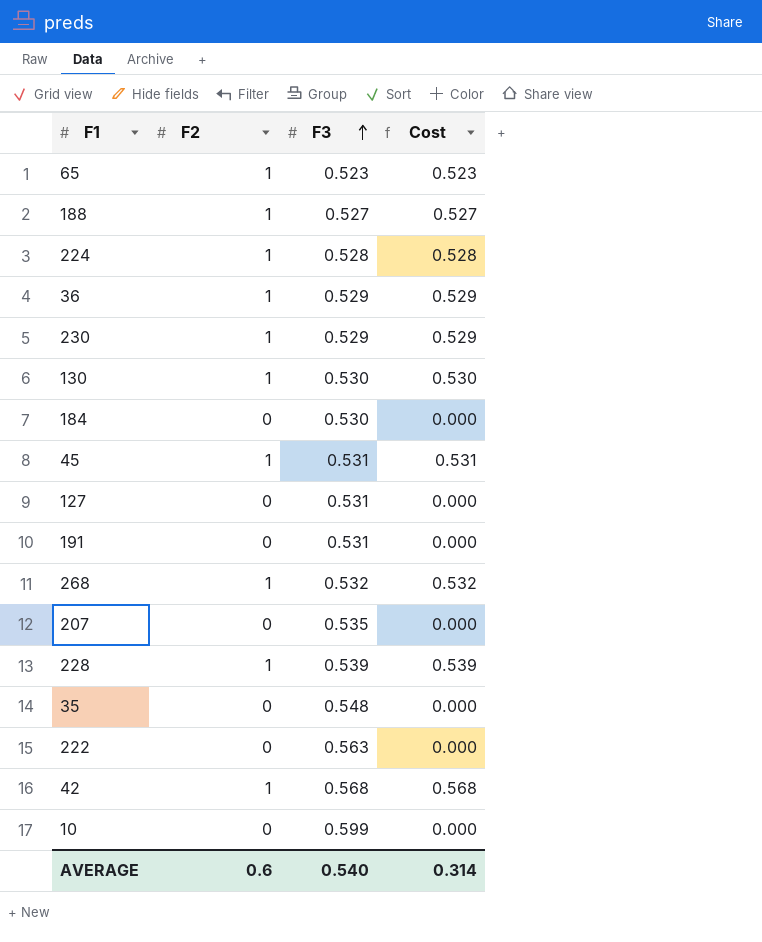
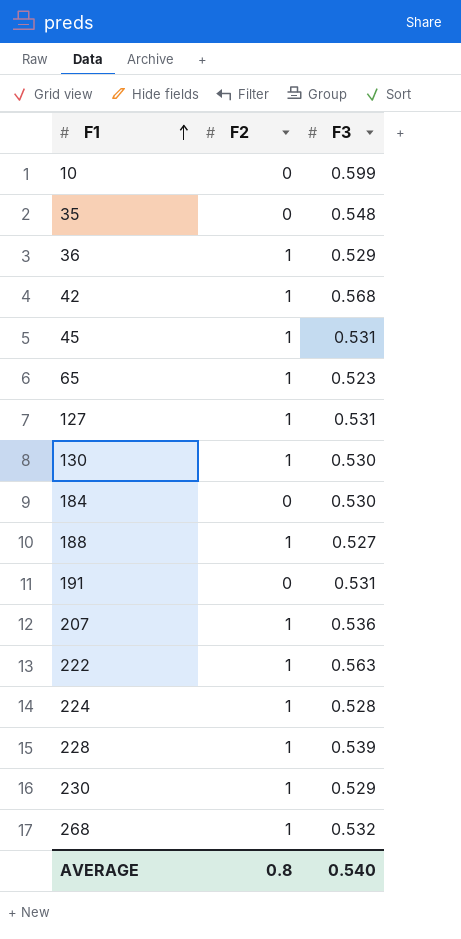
row order: F3 ascending -> F1 ascending
column Cost | formula: [F2] * [F3] -> none
127 | F2: 0 -> 1
207 | F2: 0 -> 1
207 | F3: 0.535 -> 0.536
222 | F2: 0 -> 1
AVERAGE | F2: 0.6 -> 0.8

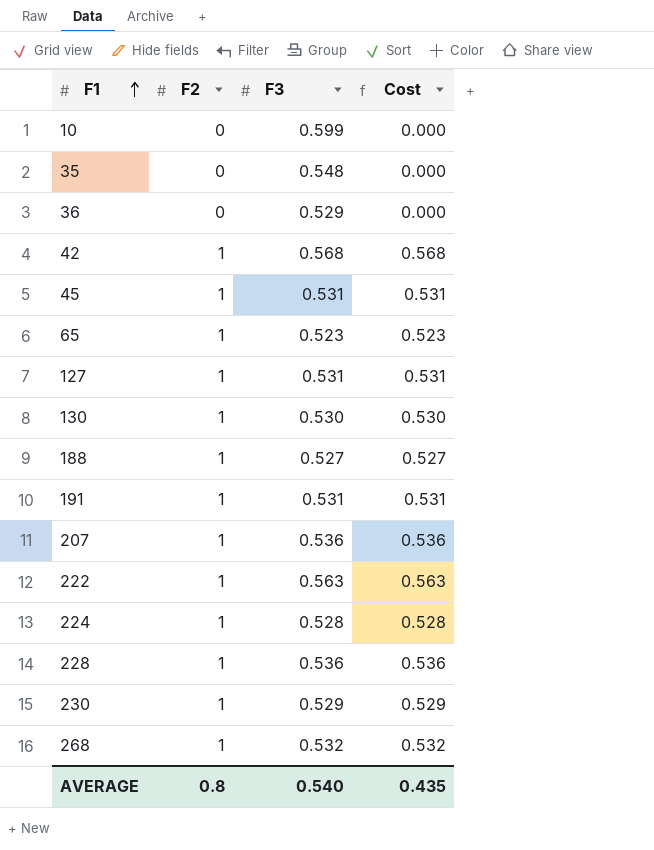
column Cost | formula: none -> [F2] * [F3]
row 184: 0 | 0.530 -> none
36 | F2: 1 -> 0
191 | F2: 0 -> 1
228 | F3: 0.539 -> 0.536

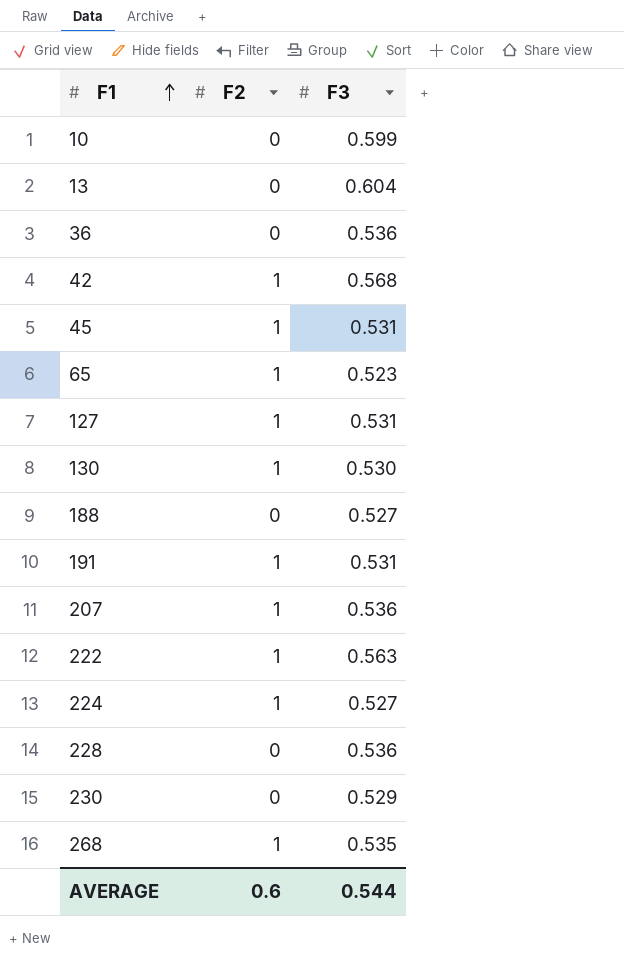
column Cost | formula: [F2] * [F3] -> none
row 35: 0 | 0.548 | 0.000 -> none
row 13: none -> 0 | 0.604
36 | F3: 0.529 -> 0.536
188 | F2: 1 -> 0
224 | F3: 0.528 -> 0.527
228 | F2: 1 -> 0
230 | F2: 1 -> 0
268 | F3: 0.532 -> 0.535
AVERAGE | F2: 0.8 -> 0.6
AVERAGE | F3: 0.540 -> 0.544

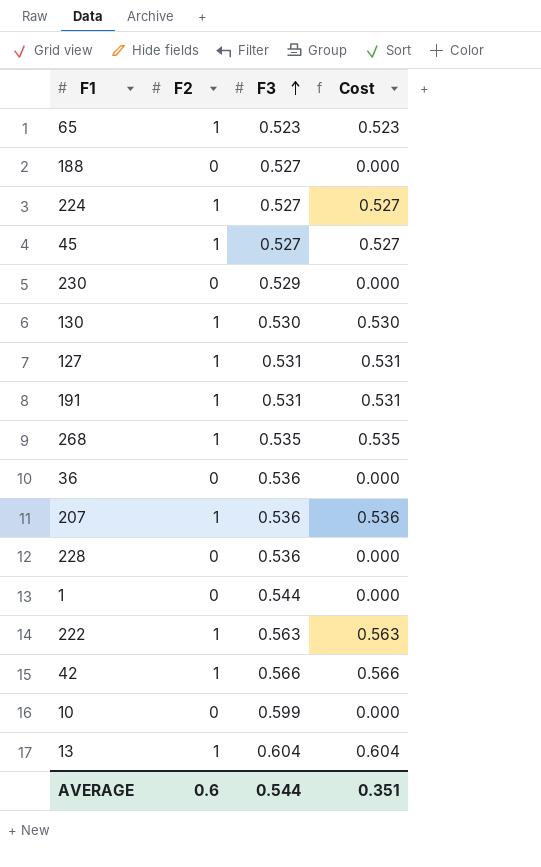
row order: F1 ascending -> F3 ascending
column Cost | formula: none -> [F2] * [F3]
45 | F3: 0.531 -> 0.527
row 1: none -> 0 | 0.544 | 0.000
42 | F3: 0.568 -> 0.566
13 | F2: 0 -> 1

